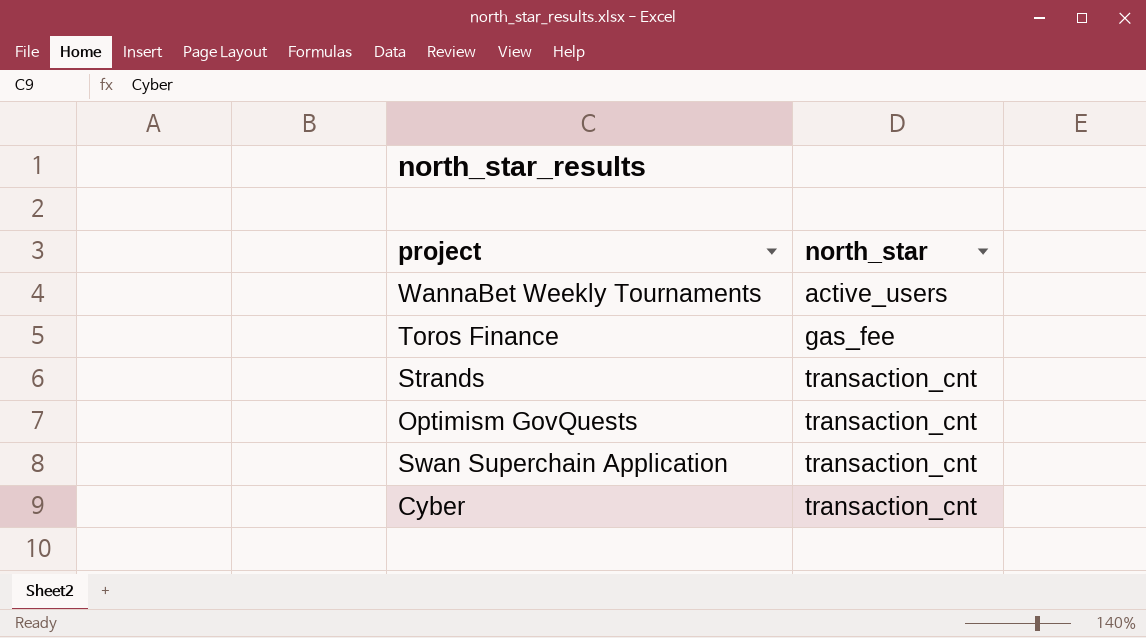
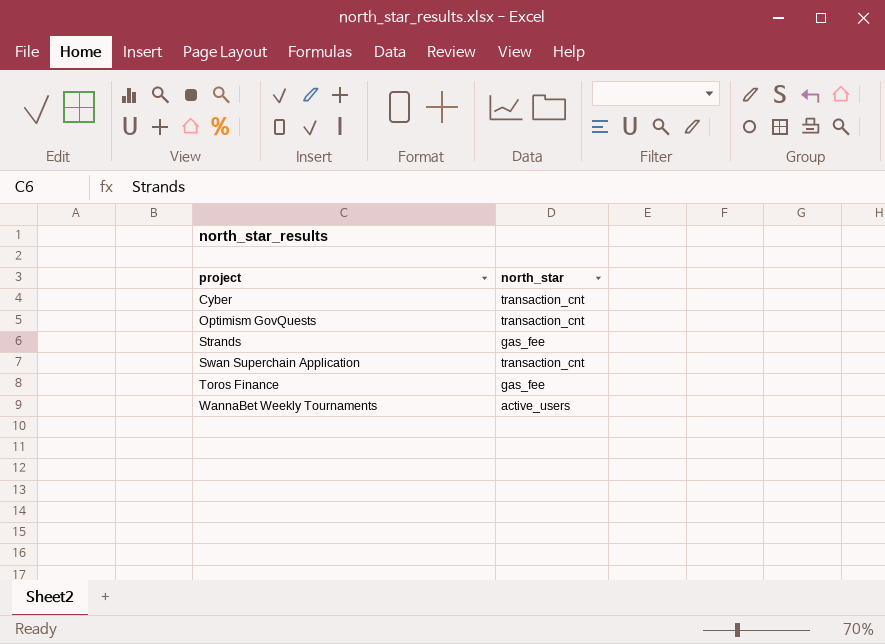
row order: north_star ascending -> project ascending
Strands | north_star: transaction_cnt -> gas_fee

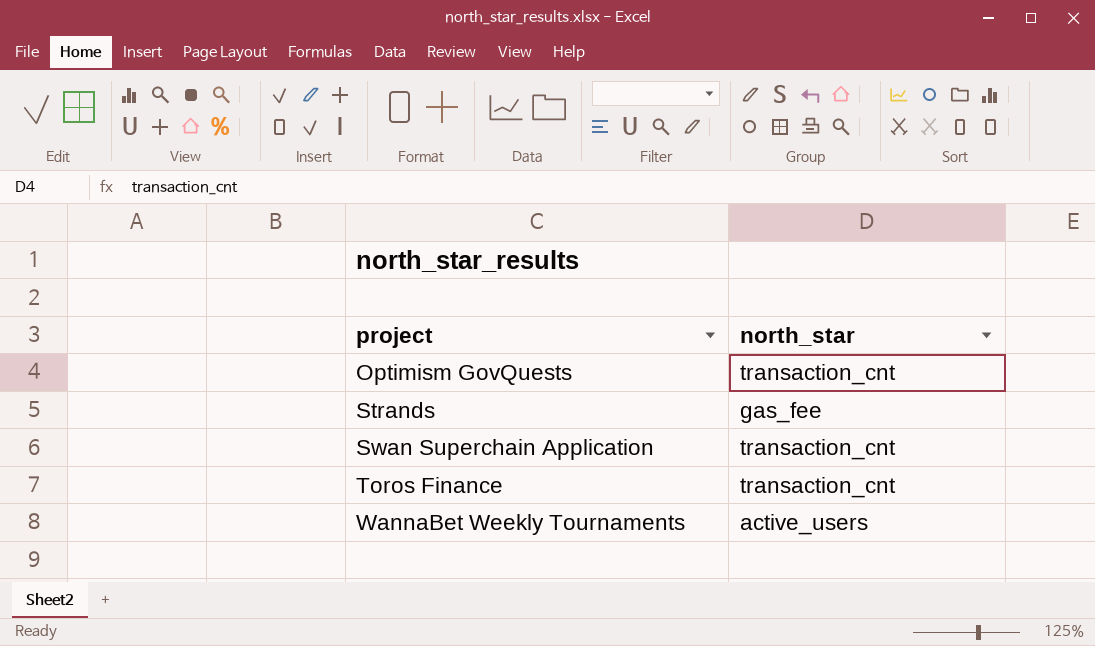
row Cyber: transaction_cnt -> none
Toros Finance | north_star: gas_fee -> transaction_cnt

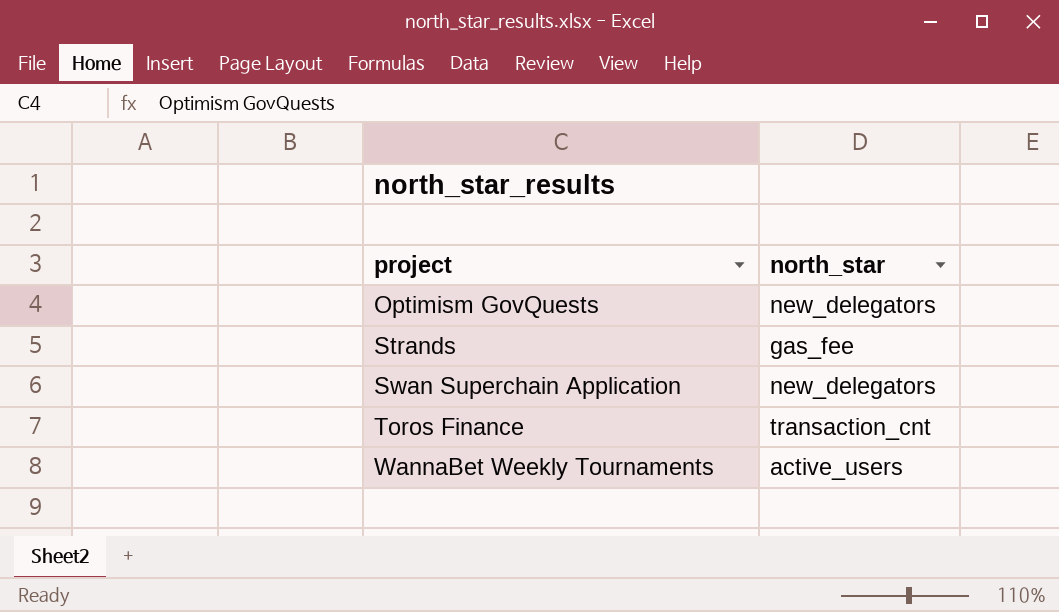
Optimism GovQuests | north_star: transaction_cnt -> new_delegators
Swan Superchain Application | north_star: transaction_cnt -> new_delegators

